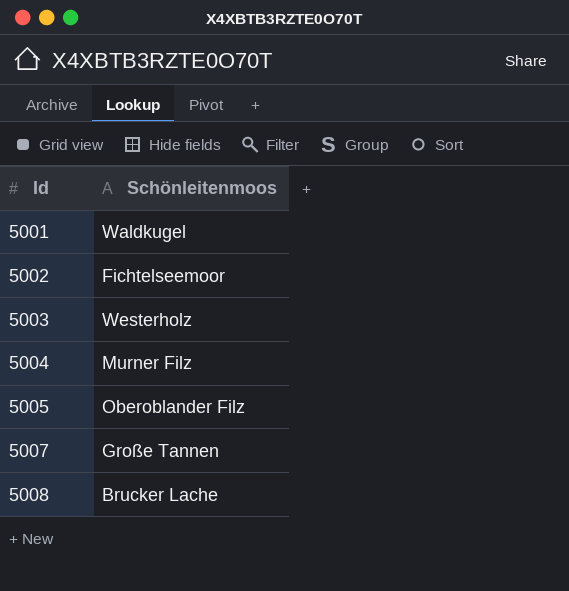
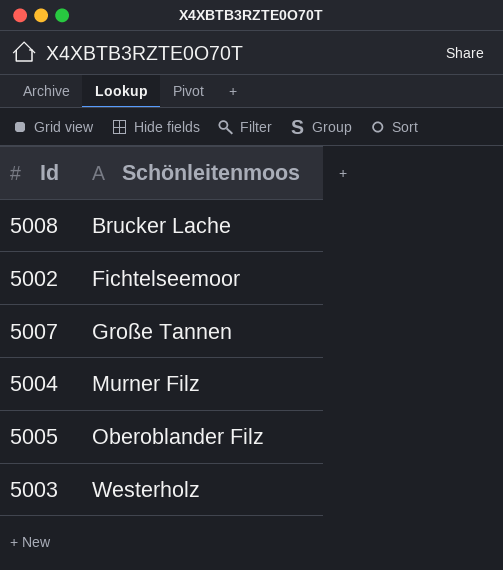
row order: Id ascending -> Schönleitenmoos ascending
row 5001: Waldkugel -> none

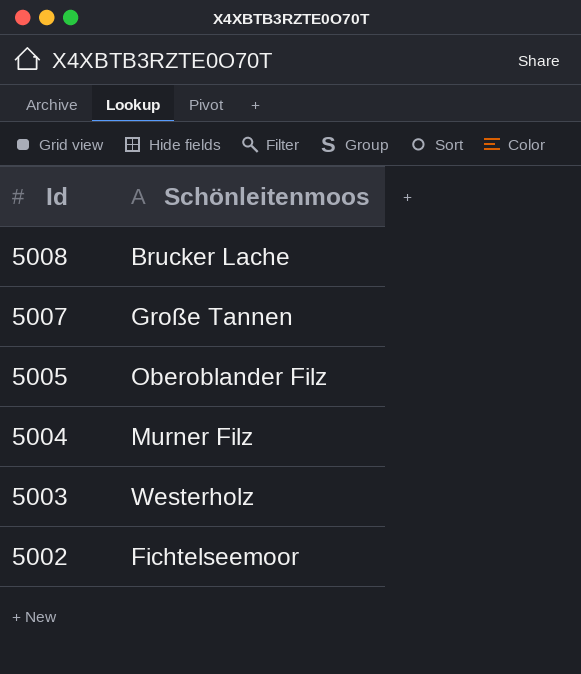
row order: Schönleitenmoos ascending -> Id descending

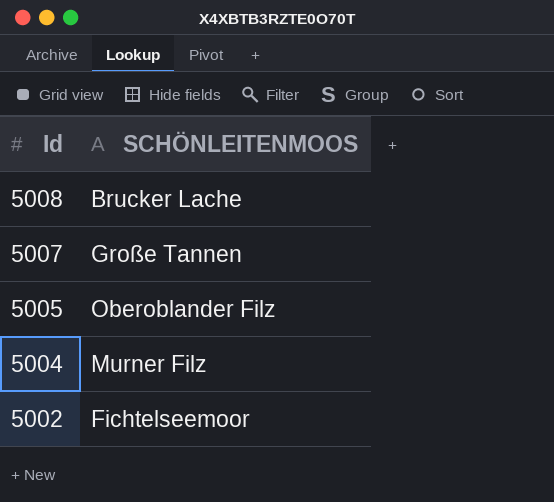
column name: Schönleitenmoos -> SCHÖNLEITENMOOS
row 5003: Westerholz -> none

